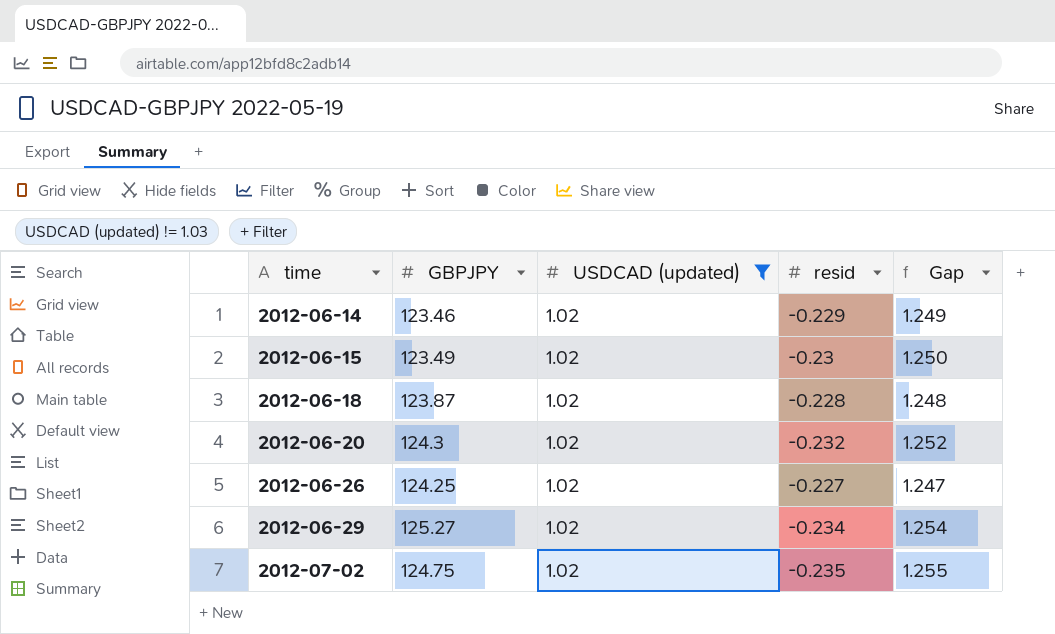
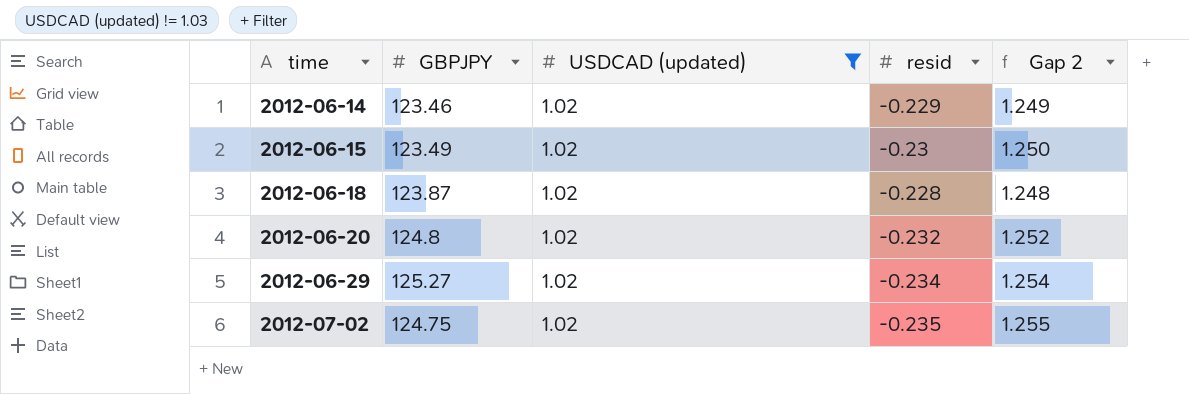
column name: Gap -> Gap 2
row 2012-06-26: 124.25 | 1.02 | -0.227 | 1.247 -> none
2012-06-20 | GBPJPY: 124.3 -> 124.8

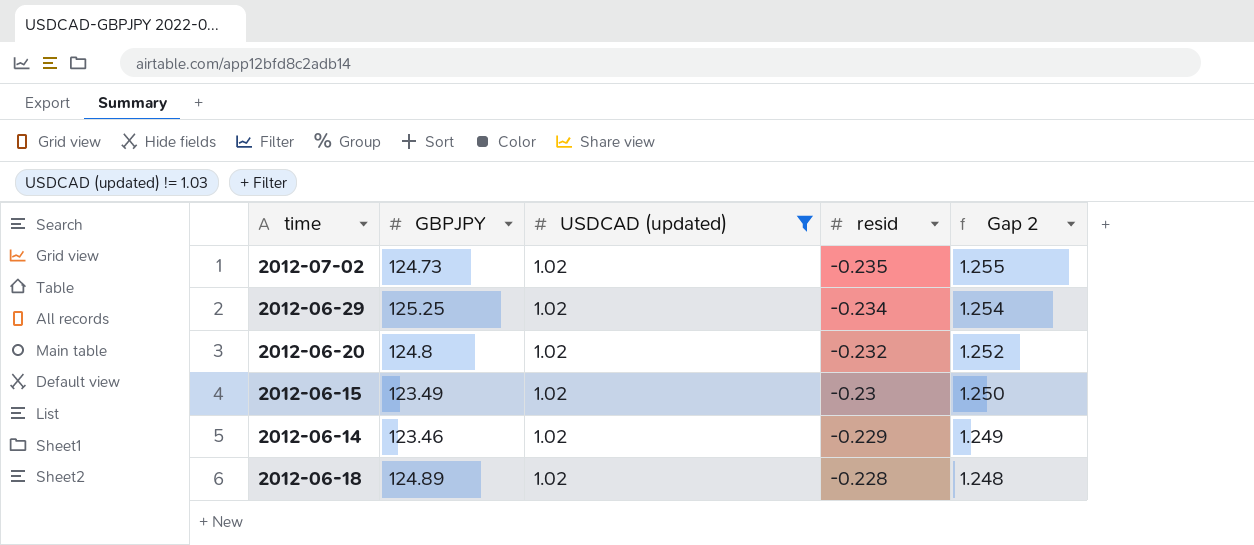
row order: time ascending -> resid ascending
2012-07-02 | GBPJPY: 124.75 -> 124.73
2012-06-29 | GBPJPY: 125.27 -> 125.25
2012-06-18 | GBPJPY: 123.87 -> 124.89

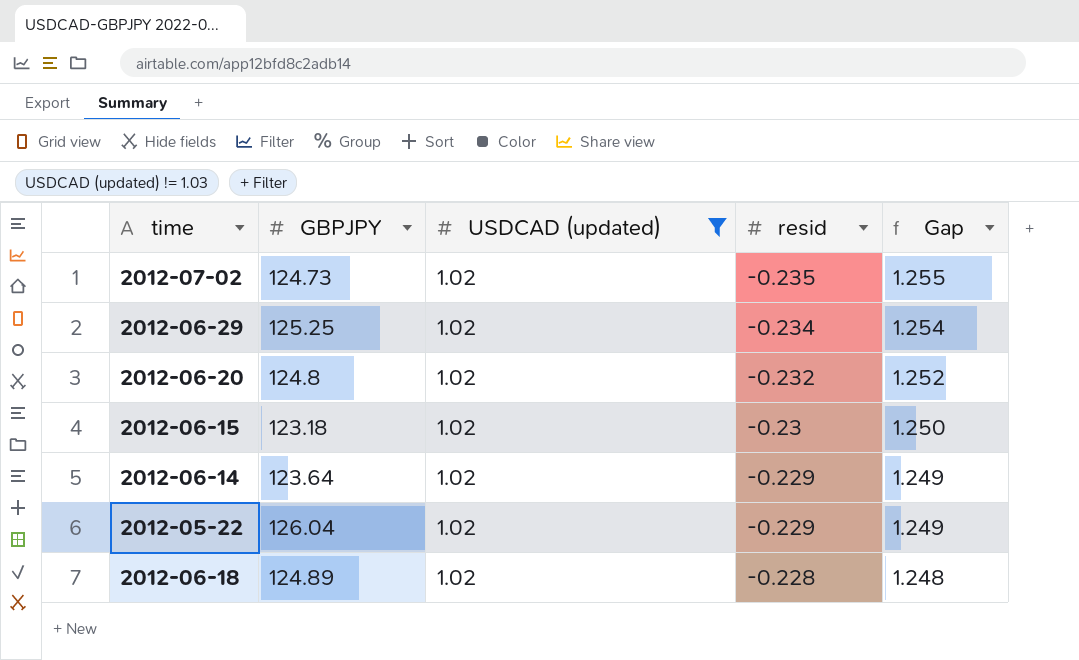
column name: Gap 2 -> Gap
2012-06-15 | GBPJPY: 123.49 -> 123.18
2012-06-14 | GBPJPY: 123.46 -> 123.64
row 2012-05-22: none -> 126.04 | 1.02 | -0.229 | 1.249

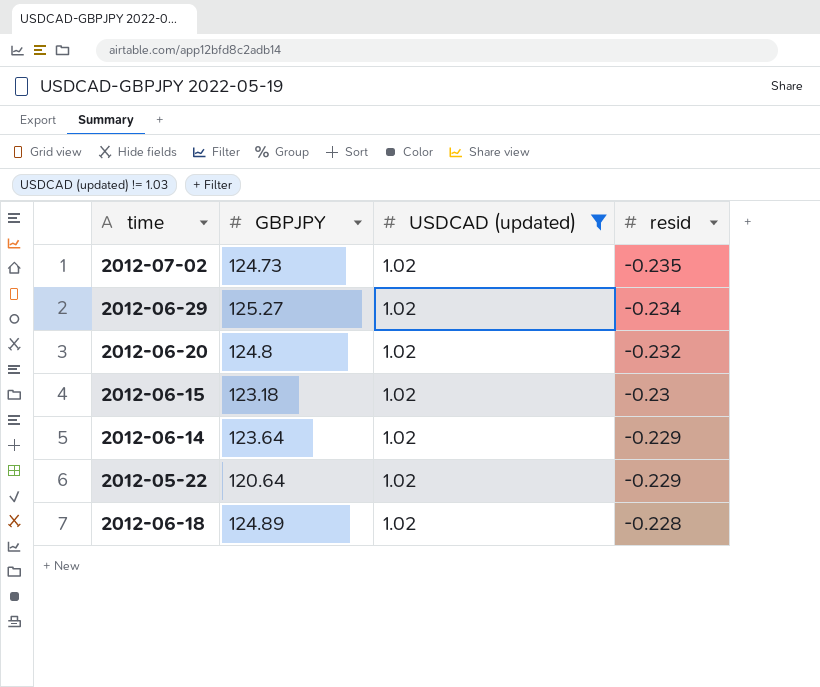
column Gap | formula: [USDCAD (updated)] - [resid] -> none
2012-06-29 | GBPJPY: 125.25 -> 125.27
2012-05-22 | GBPJPY: 126.04 -> 120.64

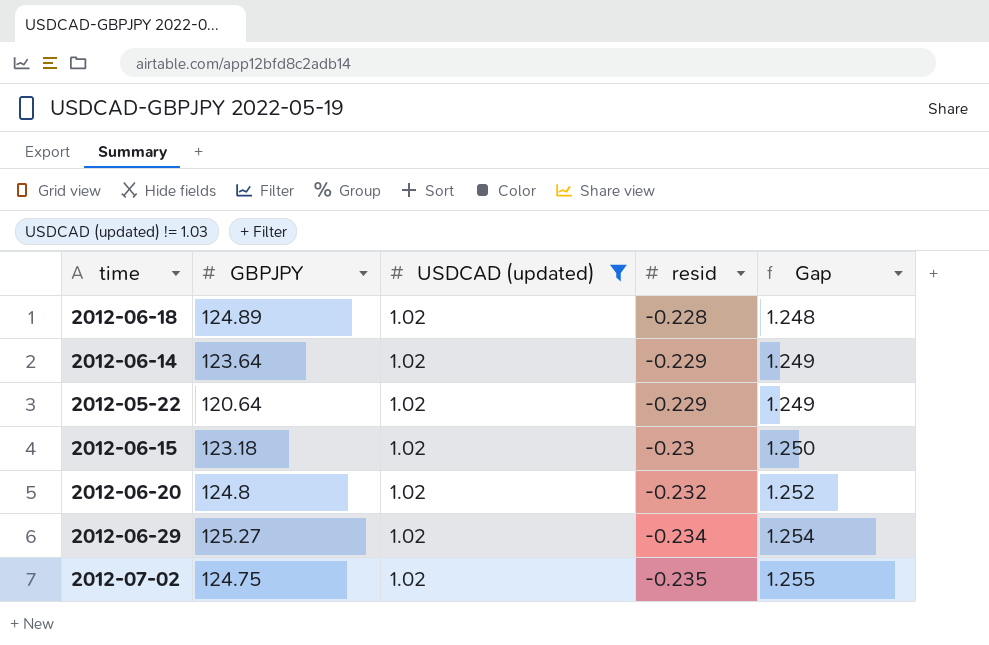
row order: resid ascending -> resid descending
column Gap | formula: none -> [USDCAD (updated)] - [resid]
2012-07-02 | GBPJPY: 124.73 -> 124.75

